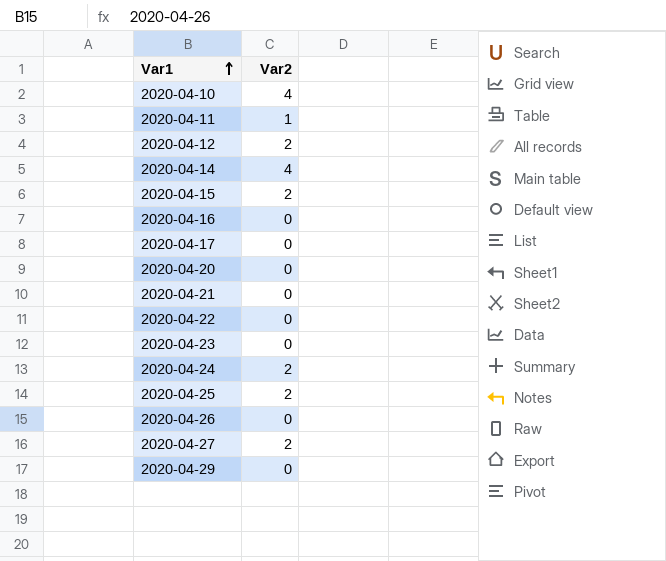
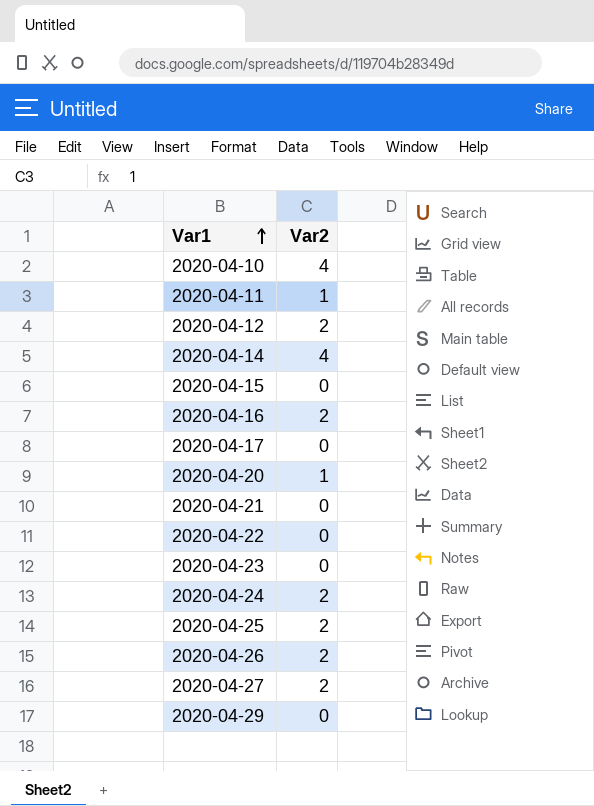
2020-04-15 | Var2: 2 -> 0
2020-04-16 | Var2: 0 -> 2
2020-04-20 | Var2: 0 -> 1
2020-04-26 | Var2: 0 -> 2

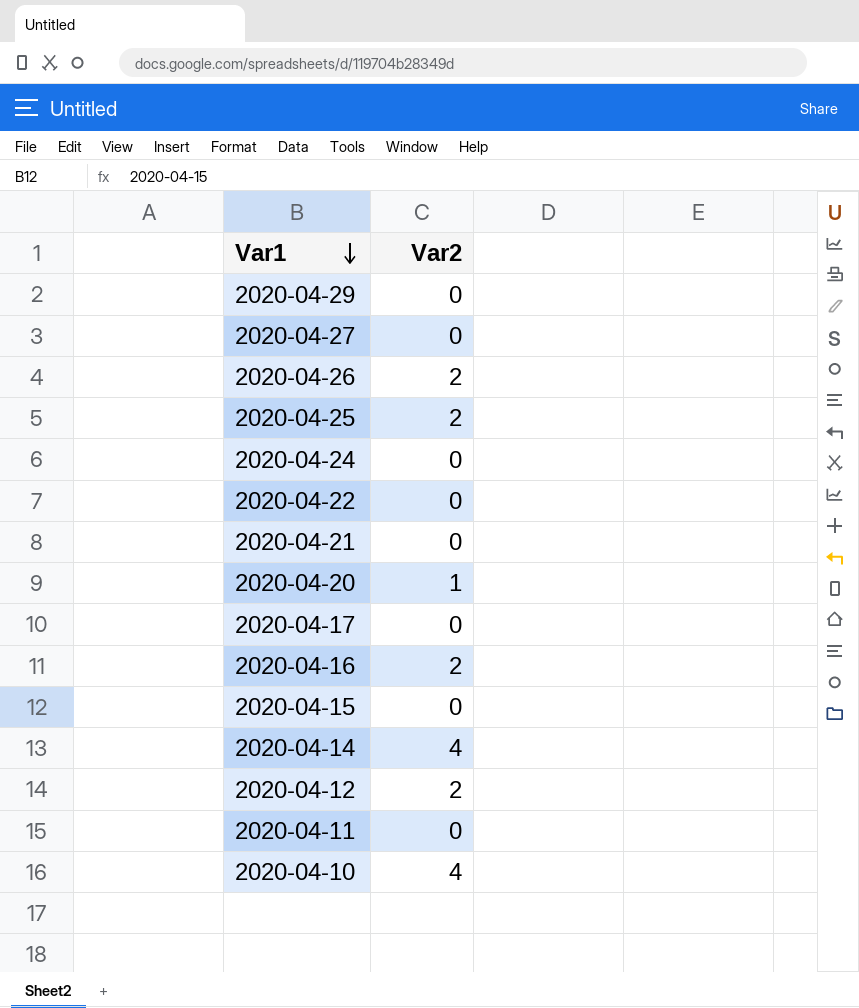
row order: Var1 ascending -> Var1 descending
row 2020-04-23: 0 -> none
2020-04-27 | Var2: 2 -> 0
2020-04-24 | Var2: 2 -> 0
2020-04-11 | Var2: 1 -> 0

